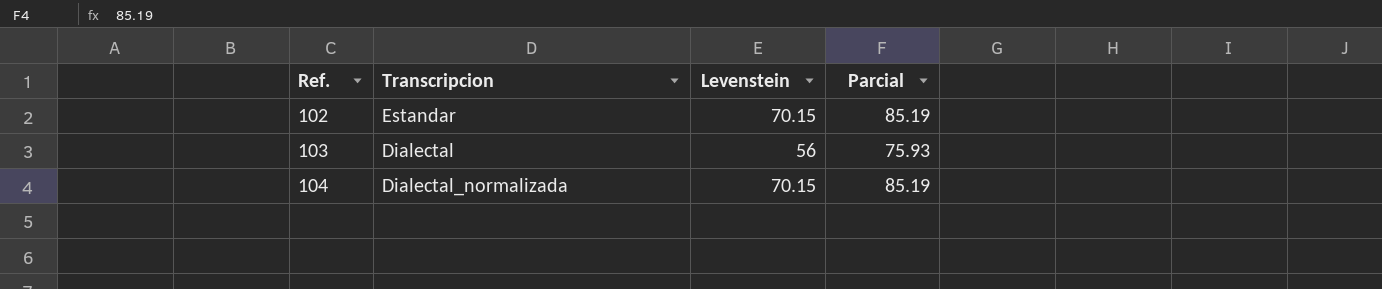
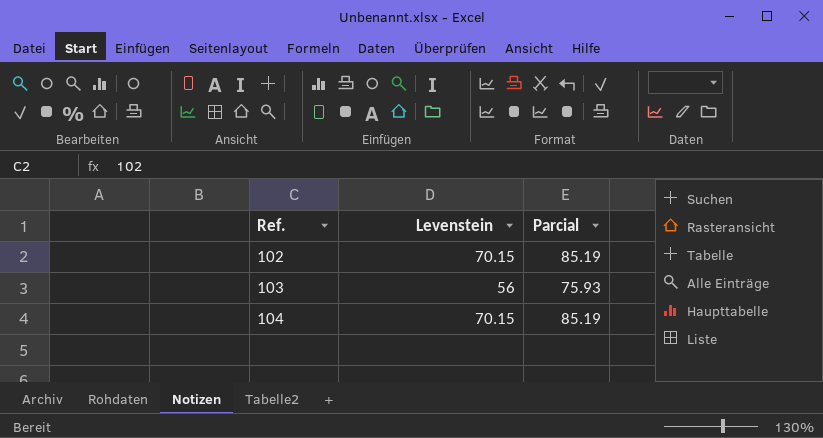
column Transcripcion | position: 2 -> none

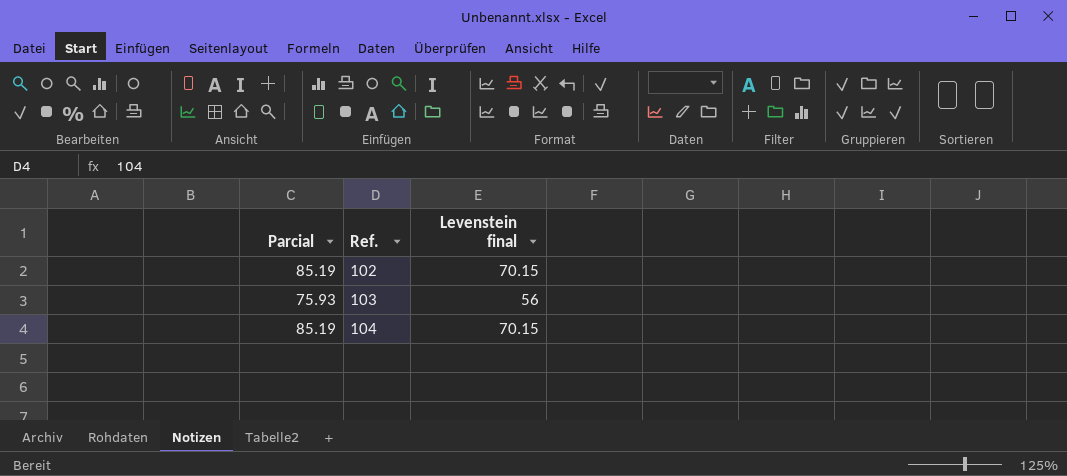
column Parcial | position: 3 -> 1
column name: Levenstein -> Levenstein final

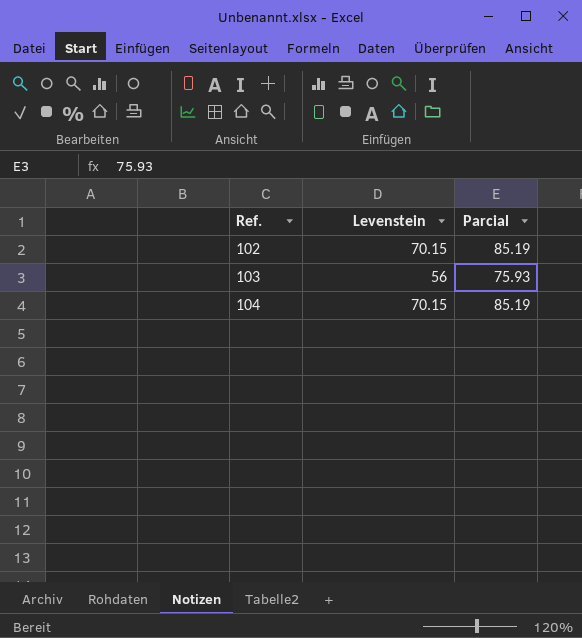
column name: Levenstein final -> Levenstein
column Parcial | position: 1 -> 3

